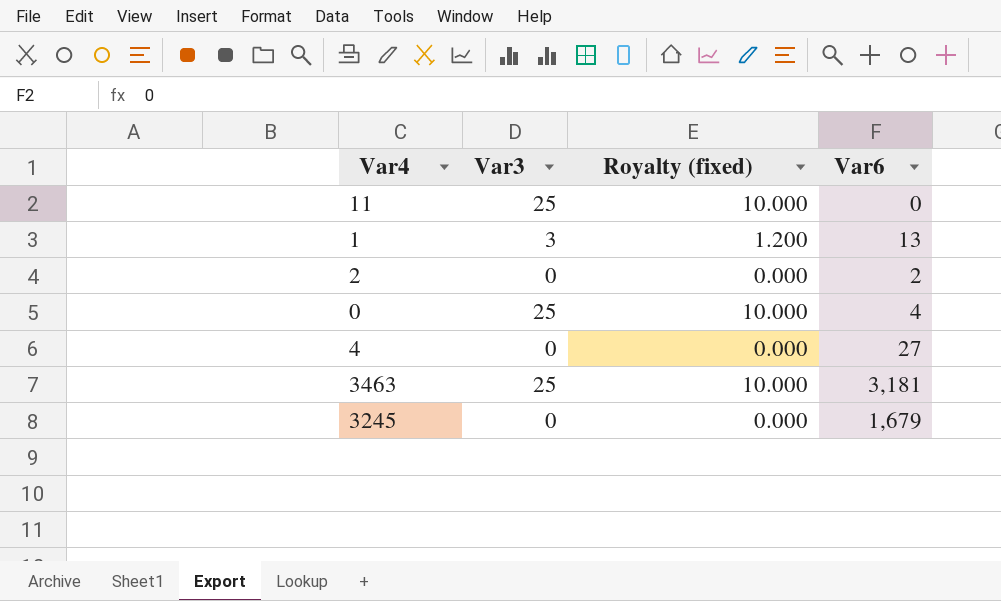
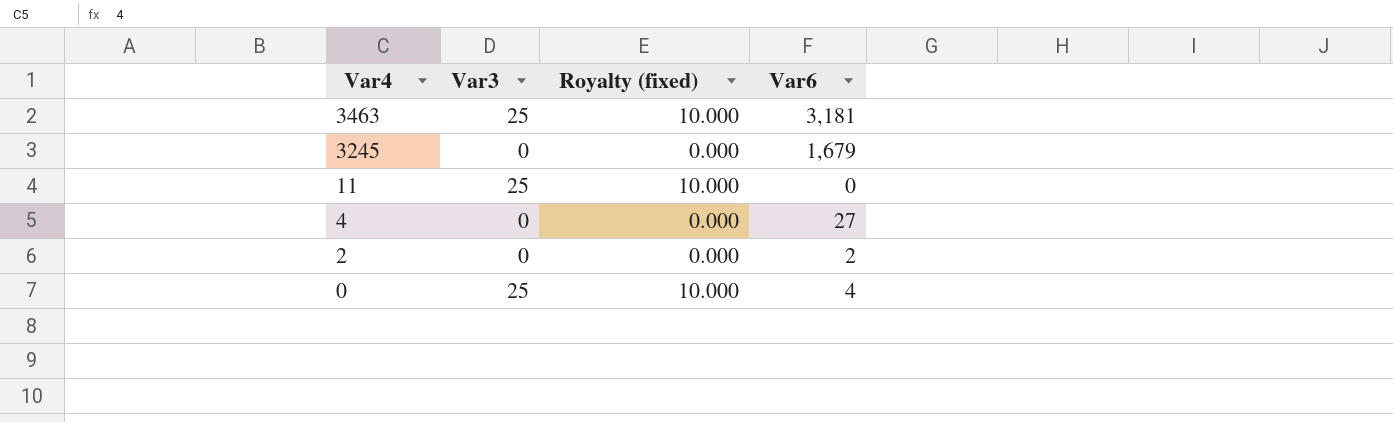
row order: none -> Var4 descending
row 1: 3 | 1.200 | 13 -> none

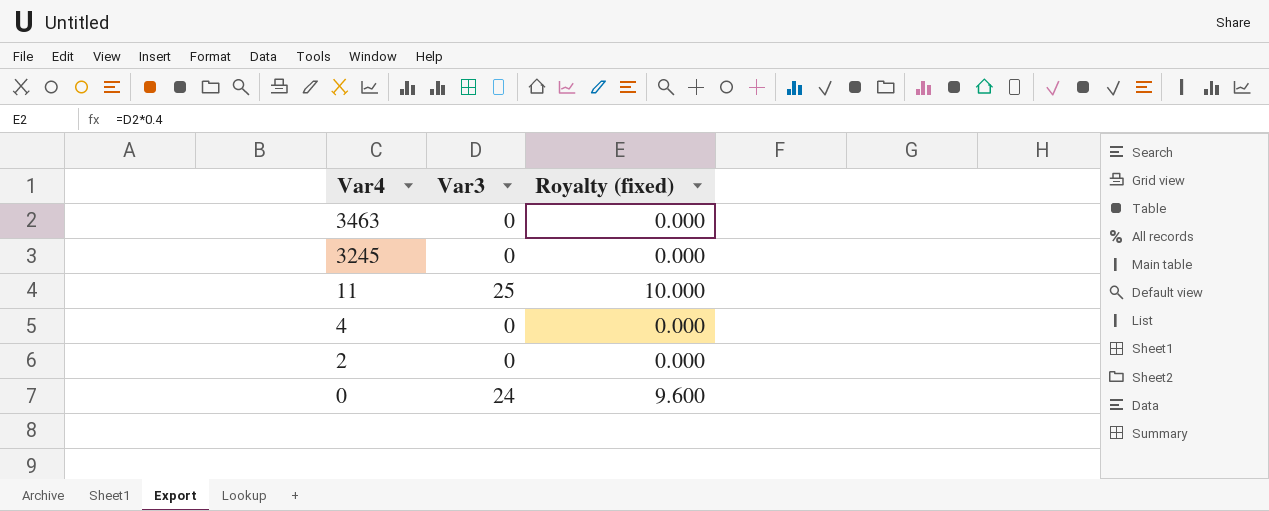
column Var6 | position: 4 -> none
3463 | Var3: 25 -> 0
3463 | Royalty (fixed): 10.000 -> 0.000
0 | Var3: 25 -> 24
0 | Royalty (fixed): 10.000 -> 9.600

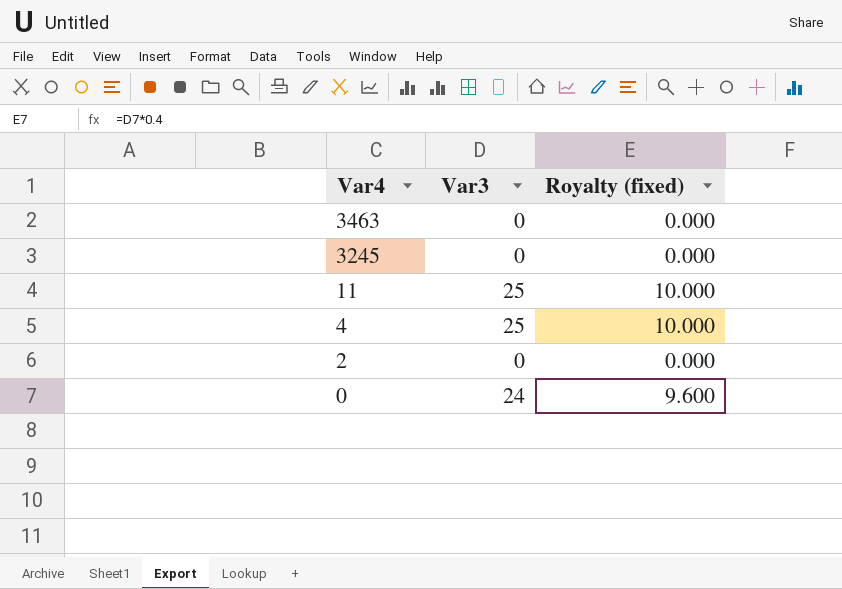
4 | Var3: 0 -> 25
4 | Royalty (fixed): 0.000 -> 10.000

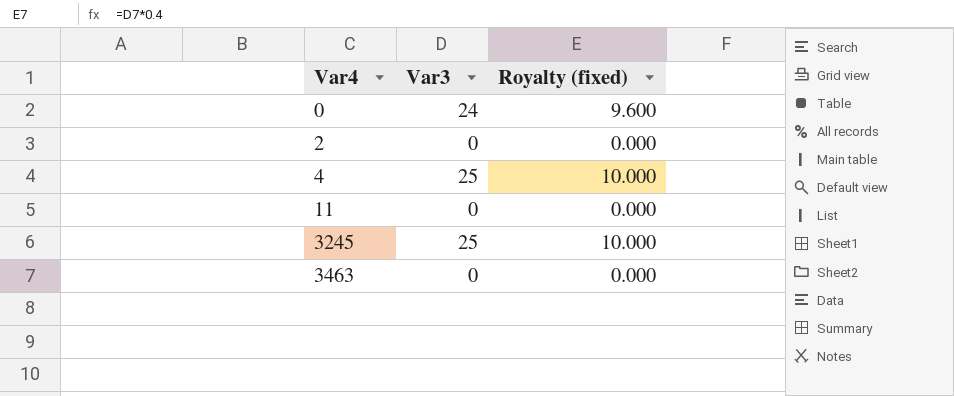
row order: Var4 descending -> Var4 ascending
11 | Var3: 25 -> 0
11 | Royalty (fixed): 10.000 -> 0.000
3245 | Var3: 0 -> 25
3245 | Royalty (fixed): 0.000 -> 10.000

